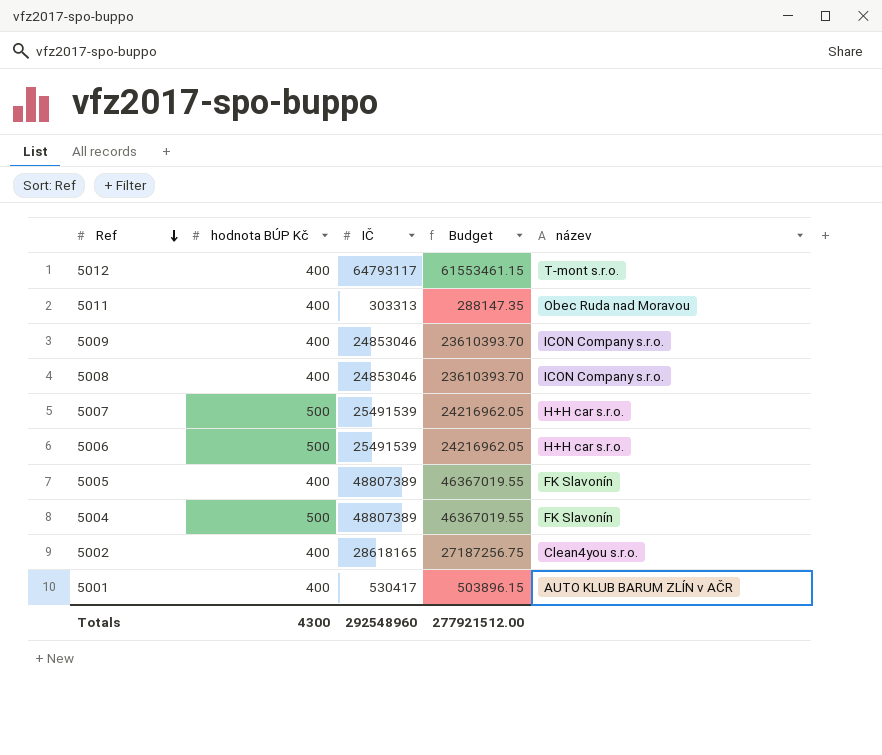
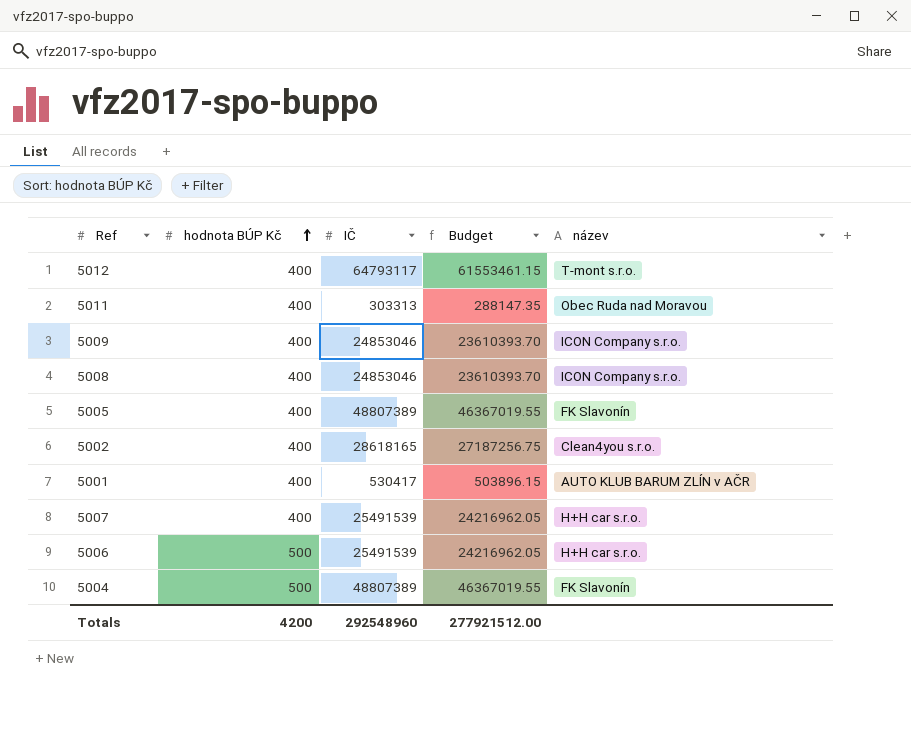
row order: Ref descending -> hodnota BÚP Kč ascending
5007 | hodnota BÚP Kč: 500 -> 400
Totals | hodnota BÚP Kč: 4300 -> 4200

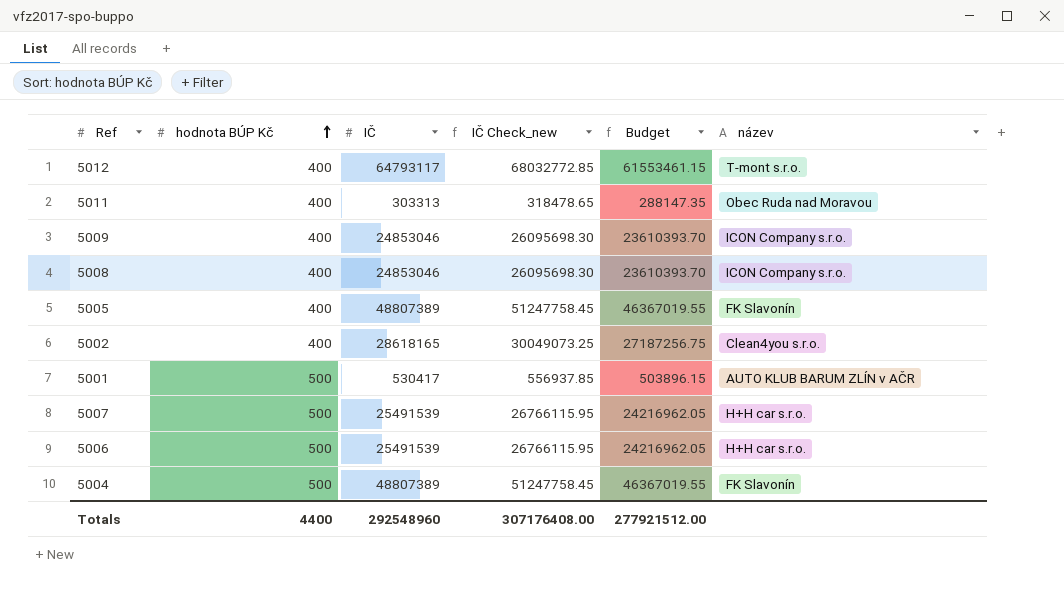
column IČ Check_new | formula: none -> [IČ] * 1.05
5001 | hodnota BÚP Kč: 400 -> 500
5007 | hodnota BÚP Kč: 400 -> 500
Totals | hodnota BÚP Kč: 4200 -> 4400

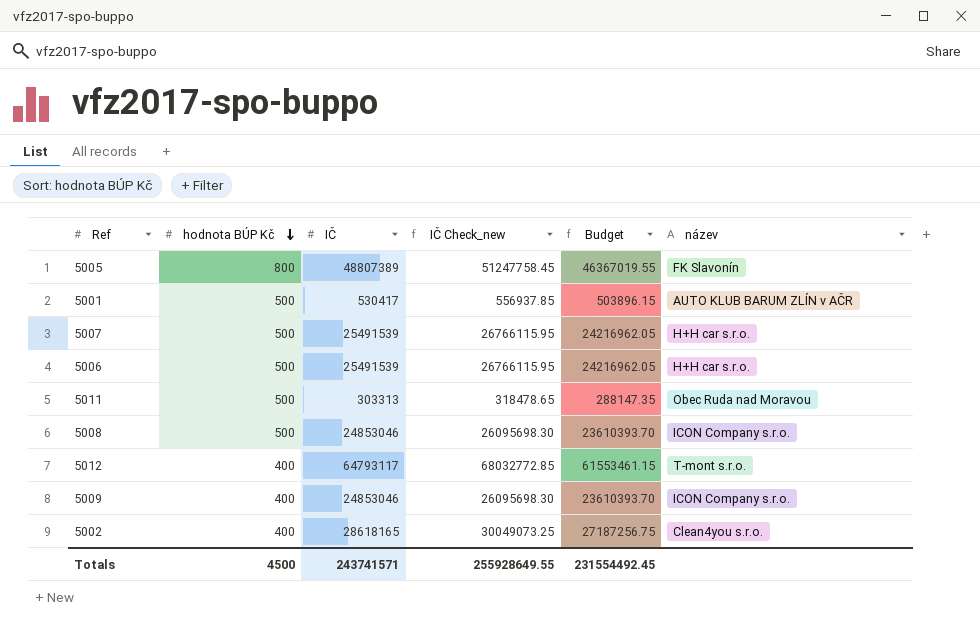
row order: hodnota BÚP Kč ascending -> hodnota BÚP Kč descending
row 5004: 500 | 48807389 | 51247758.45 | 46367019.55 | FK Slavonín -> none
5005 | hodnota BÚP Kč: 400 -> 800
5011 | hodnota BÚP Kč: 400 -> 500
5008 | hodnota BÚP Kč: 400 -> 500
Totals | hodnota BÚP Kč: 4400 -> 4500
Totals | IČ: 292548960 -> 243741571
Totals | IČ Check_new: 307176408.00 -> 255928649.55
Totals | Budget: 277921512.00 -> 231554492.45

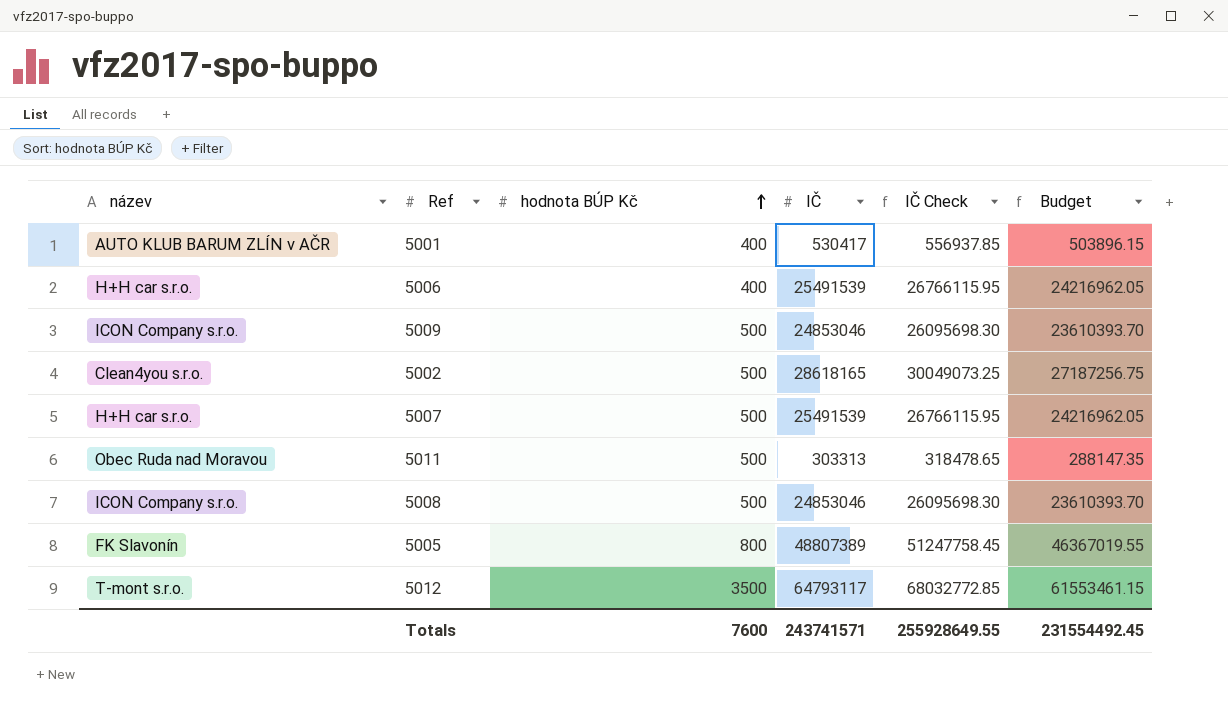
row order: hodnota BÚP Kč descending -> hodnota BÚP Kč ascending
column název | position: 6 -> 1
column name: IČ Check_new -> IČ Check
5001 | hodnota BÚP Kč: 500 -> 400
5006 | hodnota BÚP Kč: 500 -> 400
5009 | hodnota BÚP Kč: 400 -> 500
5002 | hodnota BÚP Kč: 400 -> 500
5012 | hodnota BÚP Kč: 400 -> 3500
Totals | hodnota BÚP Kč: 4500 -> 7600

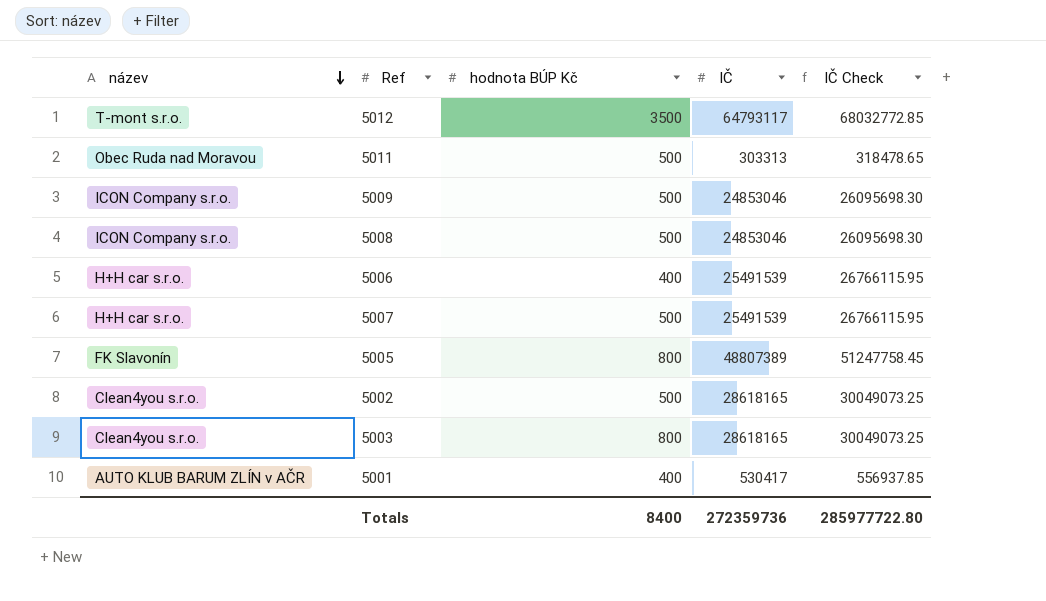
row order: hodnota BÚP Kč ascending -> název descending
column Budget | formula: [IČ] * 0.95 -> none
row 5003: none -> Clean4you s.r.o. | 800 | 28618165 | 30049073.25
Totals | hodnota BÚP Kč: 7600 -> 8400
Totals | IČ: 243741571 -> 272359736
Totals | IČ Check: 255928649.55 -> 285977722.80

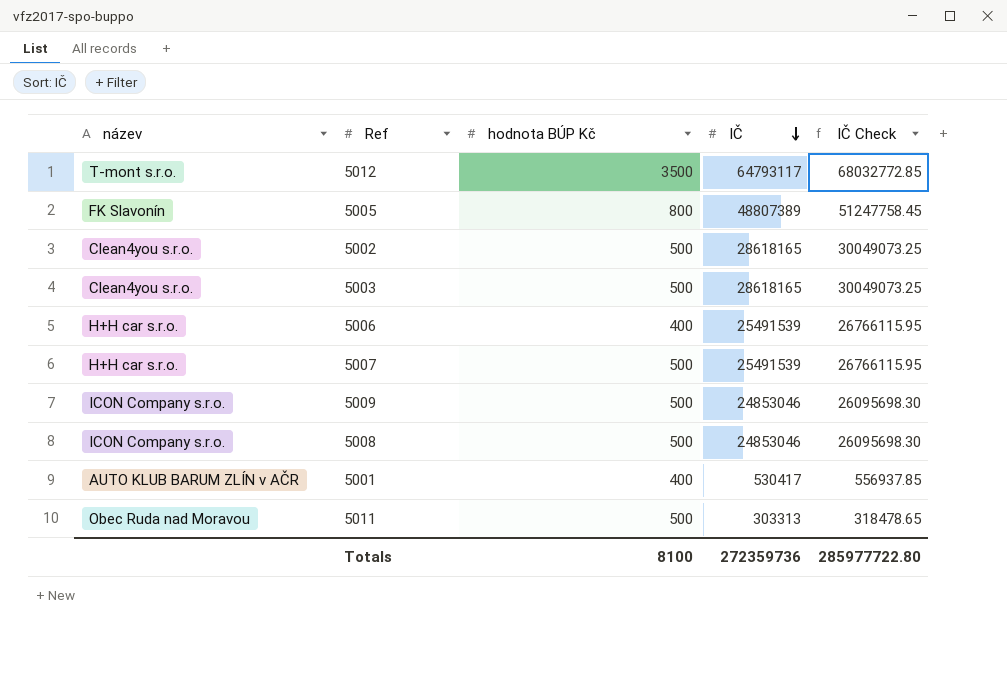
row order: název descending -> IČ descending
5003 | hodnota BÚP Kč: 800 -> 500
Totals | hodnota BÚP Kč: 8400 -> 8100

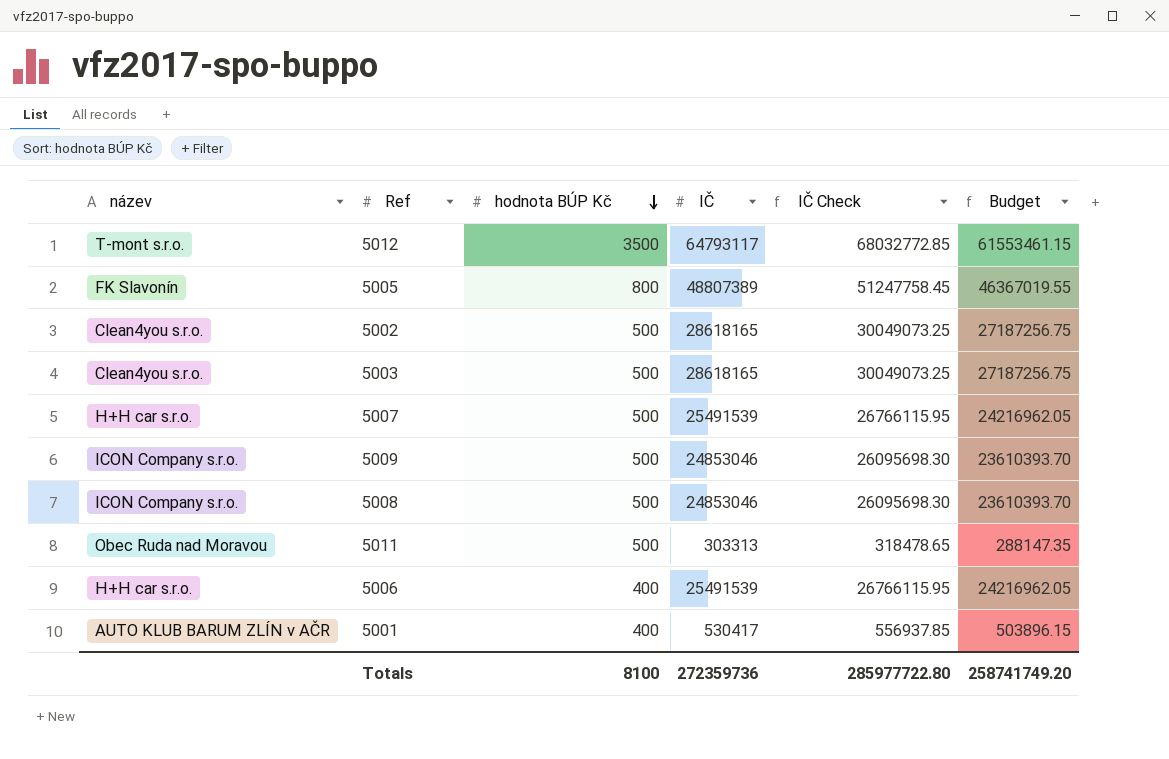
row order: IČ descending -> hodnota BÚP Kč descending
column Budget | formula: none -> [IČ] * 0.95

